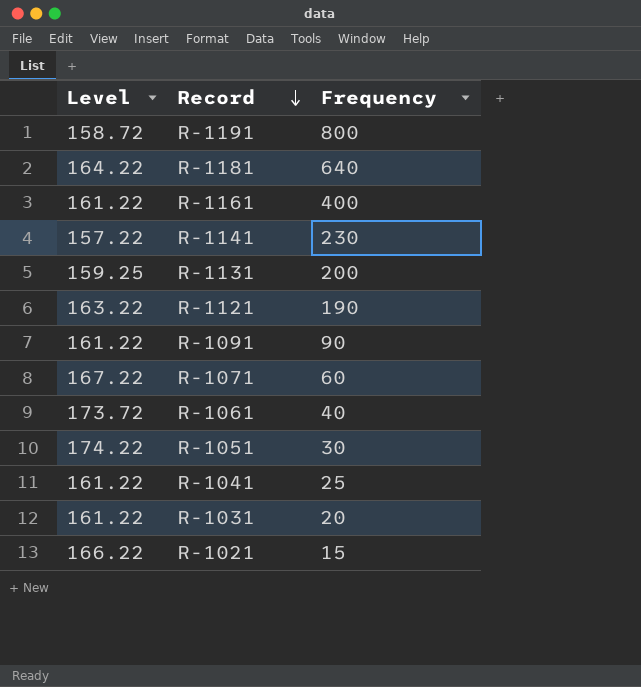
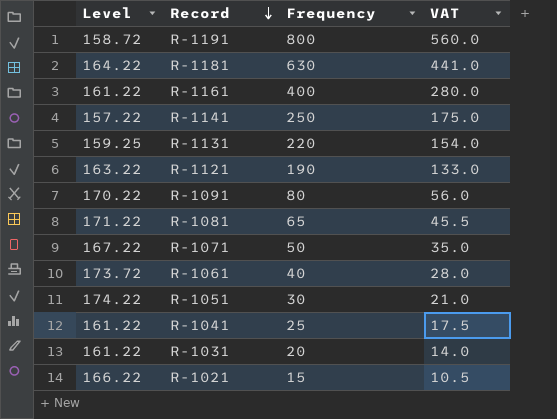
column VAT | formula: none -> [Frequency] * 0.7
R-1181 | Frequency: 640 -> 630
R-1141 | Frequency: 230 -> 250
R-1131 | Frequency: 200 -> 220
R-1091 | Level: 161.22 -> 170.22
R-1091 | Frequency: 90 -> 80
row R-1081: none -> 171.22 | 65 | 45.5
R-1071 | Frequency: 60 -> 50

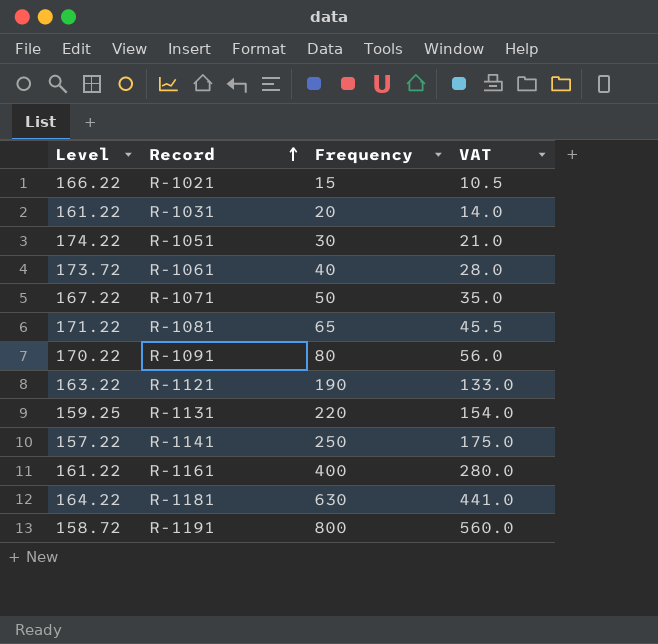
row order: Record descending -> Record ascending
row R-1041: 161.22 | 25 | 17.5 -> none

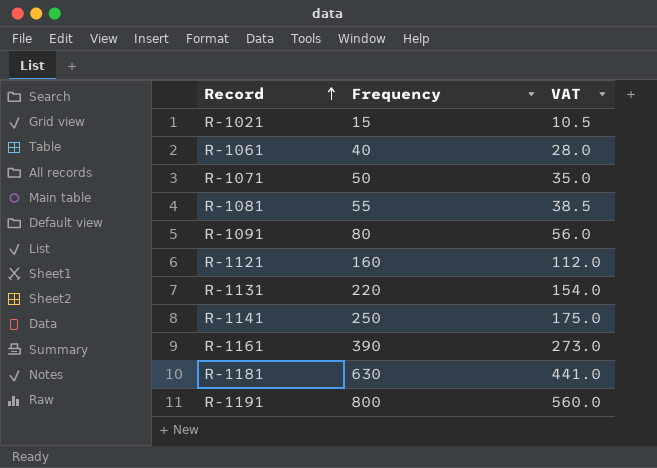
column Level | position: 1 -> none
row R-1031: 161.22 | 20 | 14.0 -> none
row R-1051: 174.22 | 30 | 21.0 -> none
R-1081 | Frequency: 65 -> 55
R-1081 | VAT: 45.5 -> 38.5
R-1121 | Frequency: 190 -> 160
R-1121 | VAT: 133.0 -> 112.0
R-1161 | Frequency: 400 -> 390
R-1161 | VAT: 280.0 -> 273.0

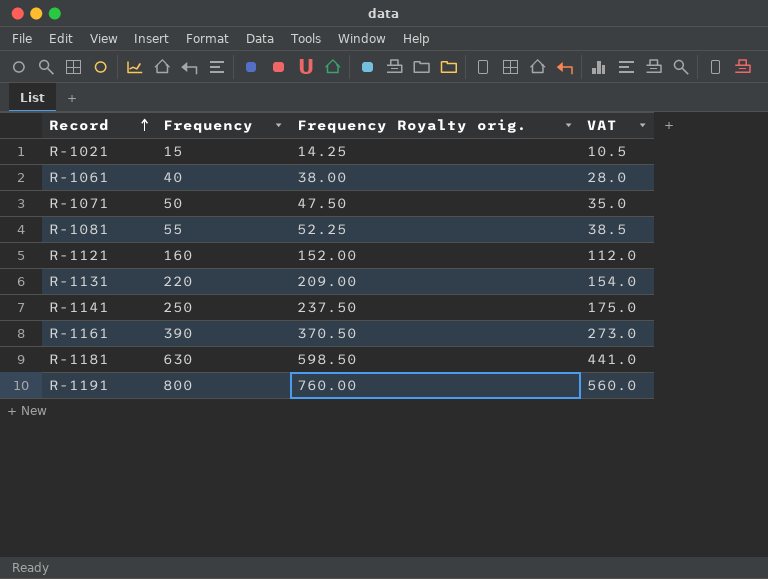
column Frequency Royalty orig. | formula: none -> [Frequency] * 0.95
row R-1091: 80 | 56.0 -> none

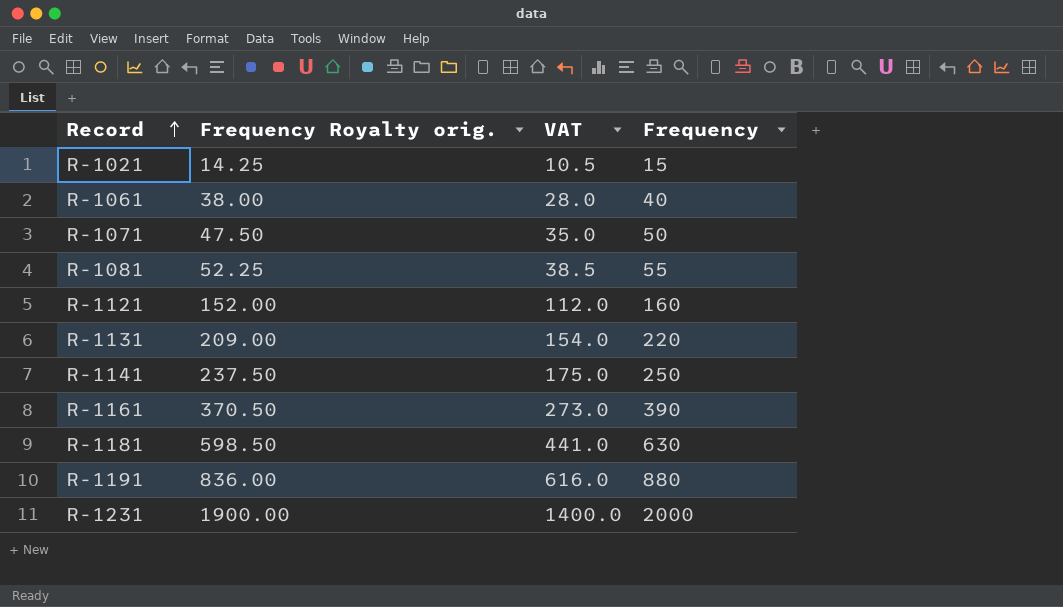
column Frequency | position: 2 -> 4
R-1191 | Frequency Royalty orig.: 760.00 -> 836.00
R-1191 | VAT: 560.0 -> 616.0
R-1191 | Frequency: 800 -> 880
row R-1231: none -> 1900.00 | 1400.0 | 2000

